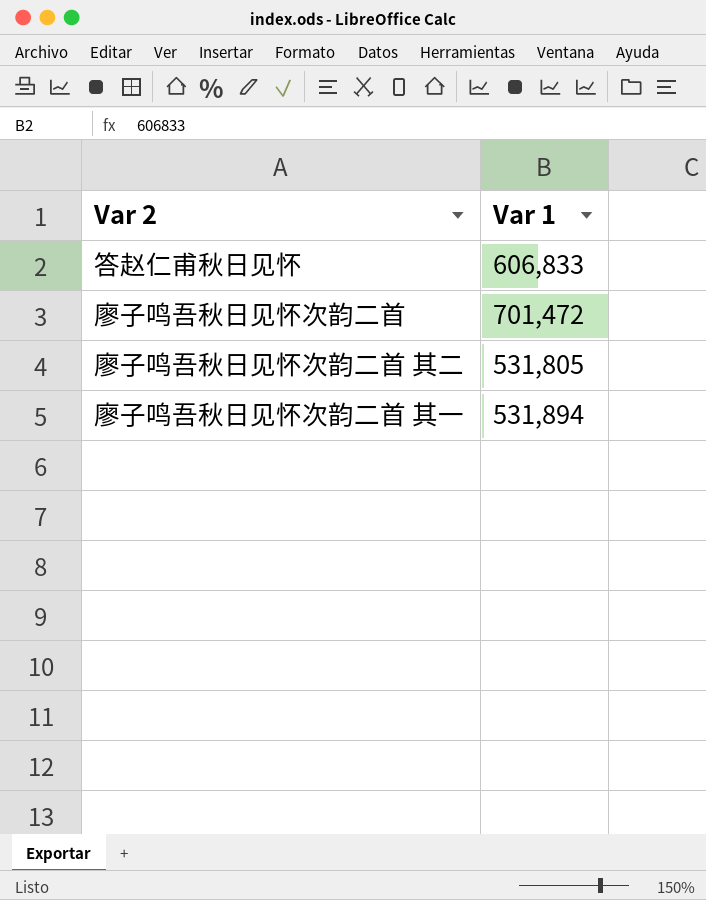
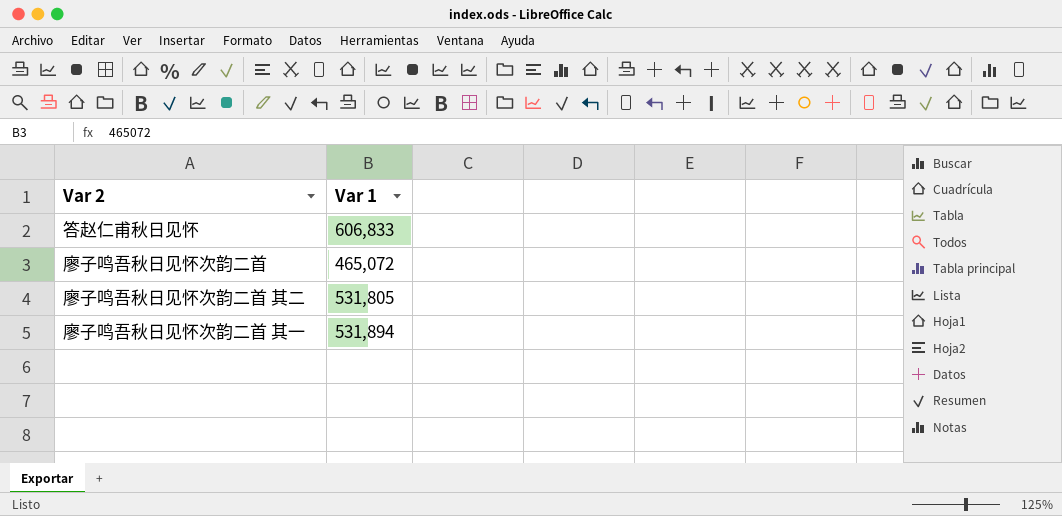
廖子鸣吾秋日见怀次韵二首 | Var 1: 701,472 -> 465,072

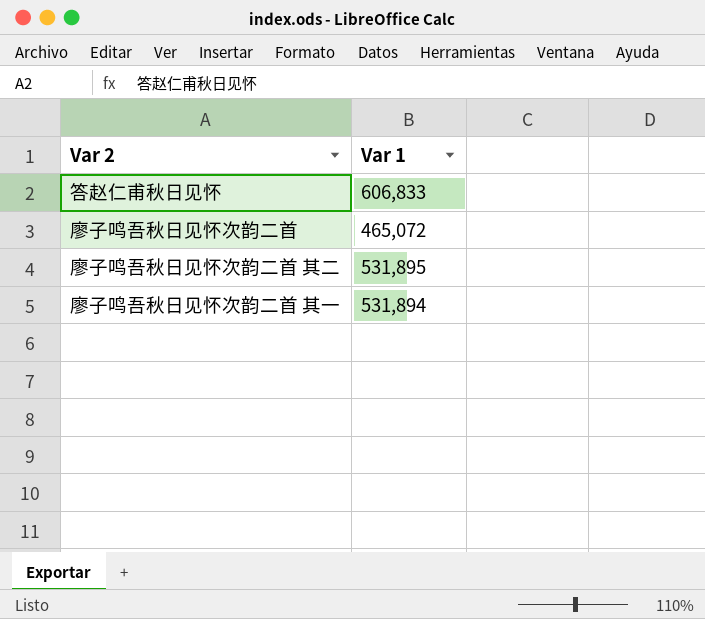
廖子鸣吾秋日见怀次韵二首 其二 | Var 1: 531,805 -> 531,895

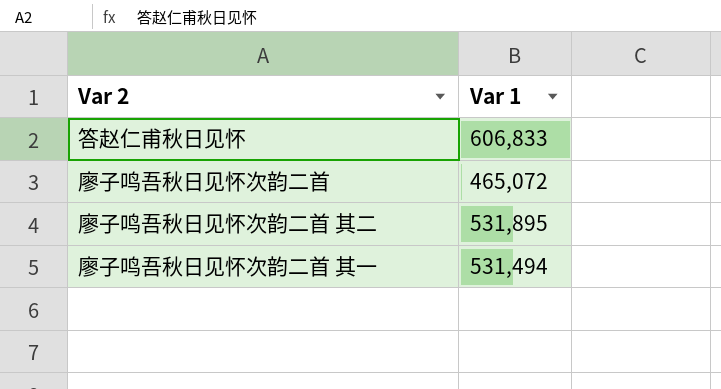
廖子鸣吾秋日见怀次韵二首 其一 | Var 1: 531,894 -> 531,494

